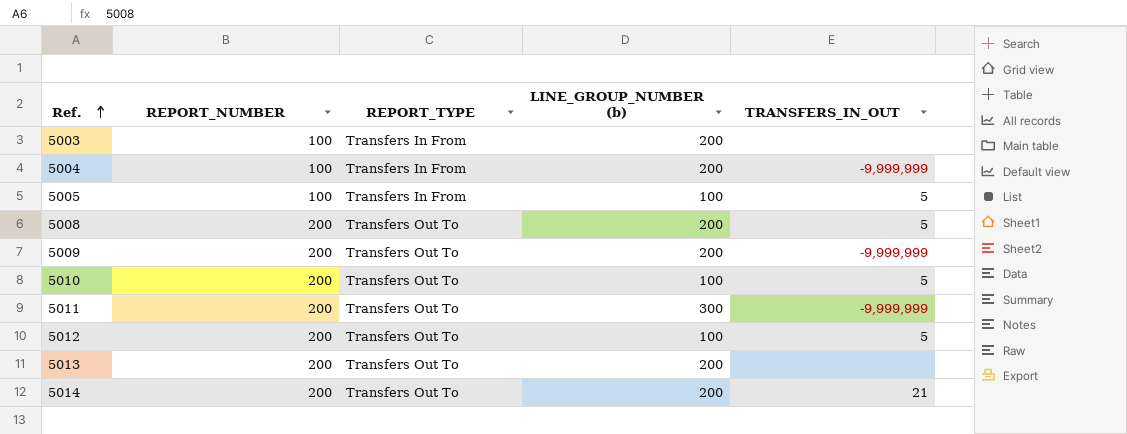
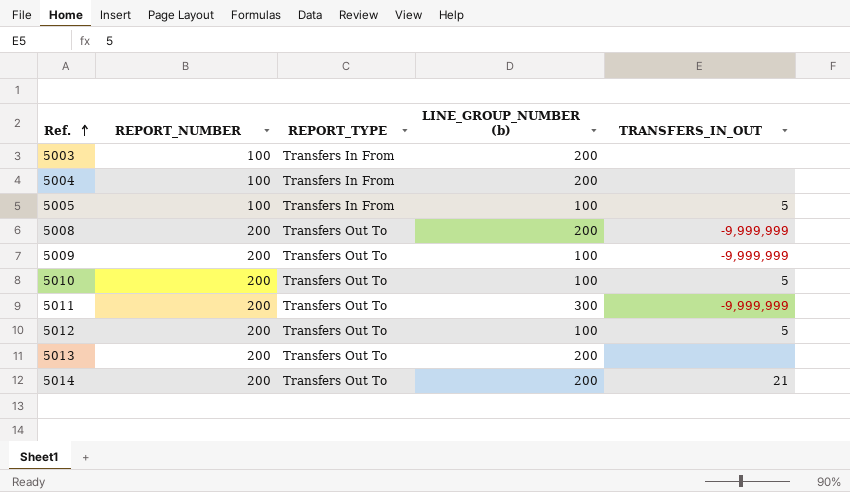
5004 | TRANSFERS_IN_OUT: -9,999,999 -> none
5008 | TRANSFERS_IN_OUT: 5 -> -9,999,999
5009 | LINE_GROUP_NUMBER (b): 200 -> 100

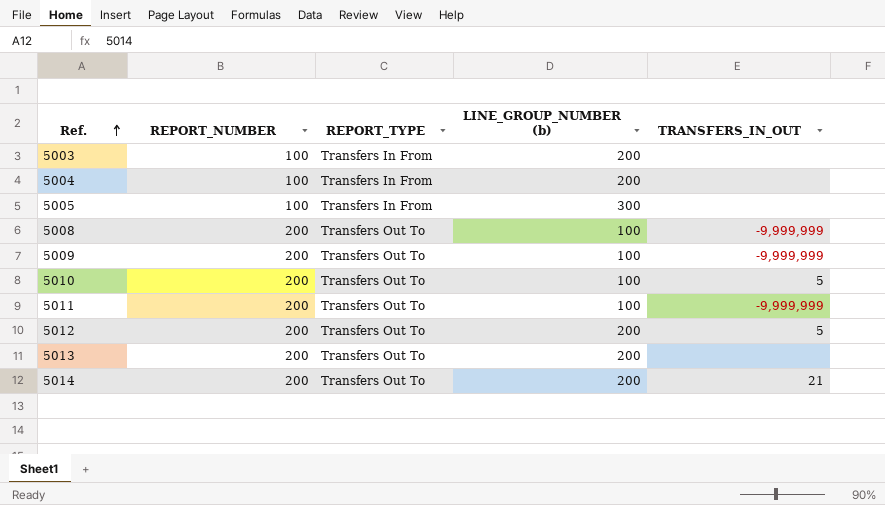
5005 | LINE_GROUP_NUMBER (b): 100 -> 300
5005 | TRANSFERS_IN_OUT: 5 -> none
5008 | LINE_GROUP_NUMBER (b): 200 -> 100
5011 | LINE_GROUP_NUMBER (b): 300 -> 100
5012 | LINE_GROUP_NUMBER (b): 100 -> 200

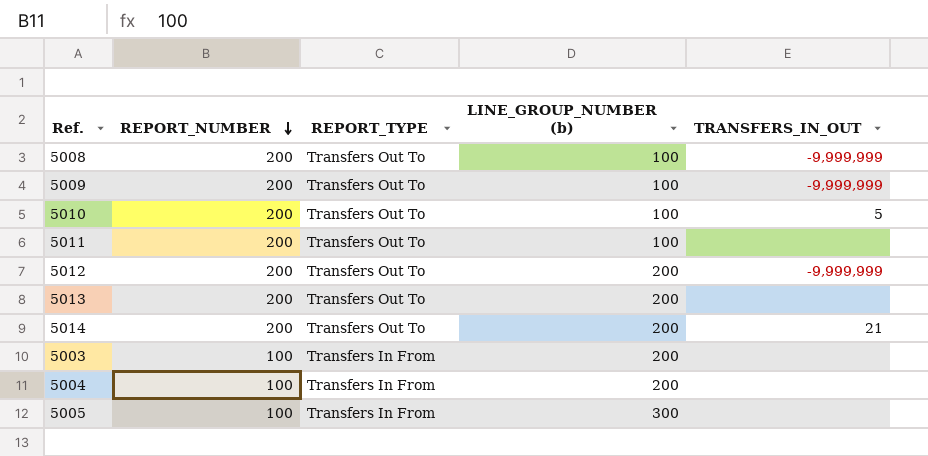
row order: Ref. ascending -> REPORT_NUMBER descending
5011 | TRANSFERS_IN_OUT: -9,999,999 -> none
5012 | TRANSFERS_IN_OUT: 5 -> -9,999,999

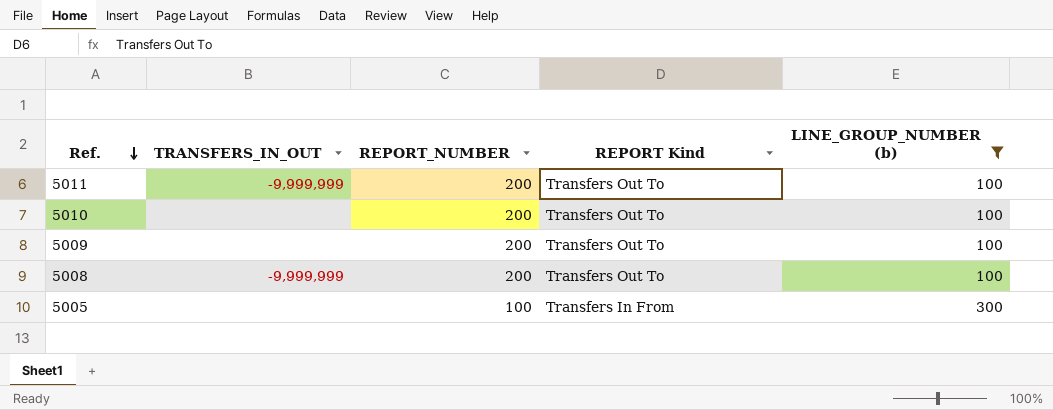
filter: none -> LINE_GROUP_NUMBER (b) != 200
row order: REPORT_NUMBER descending -> Ref. descending
column TRANSFERS_IN_OUT | position: 5 -> 2
column name: REPORT_TYPE -> REPORT Kind
5011 | TRANSFERS_IN_OUT: none -> -9,999,999
5010 | TRANSFERS_IN_OUT: 5 -> none
5009 | TRANSFERS_IN_OUT: -9,999,999 -> none

